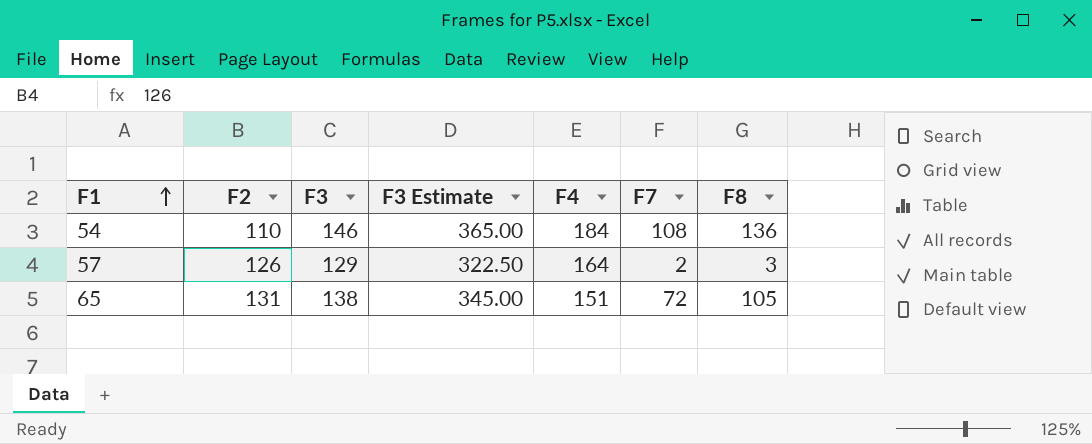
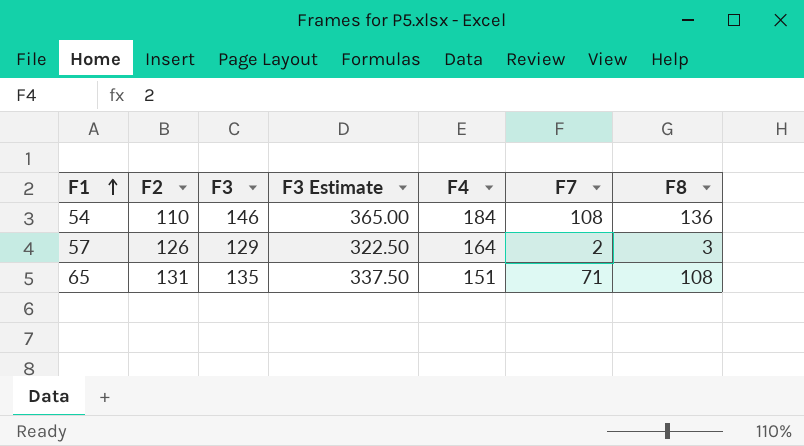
65 | F3: 138 -> 135
65 | F3 Estimate: 345.00 -> 337.50
65 | F7: 72 -> 71
65 | F8: 105 -> 108

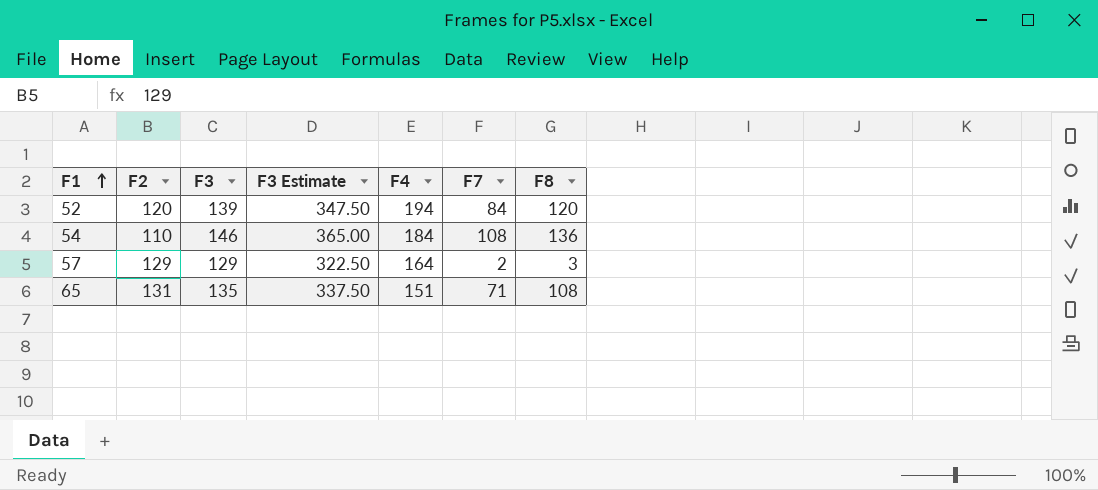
row 52: none -> 120 | 139 | 347.50 | 194 | 84 | 120
57 | F2: 126 -> 129

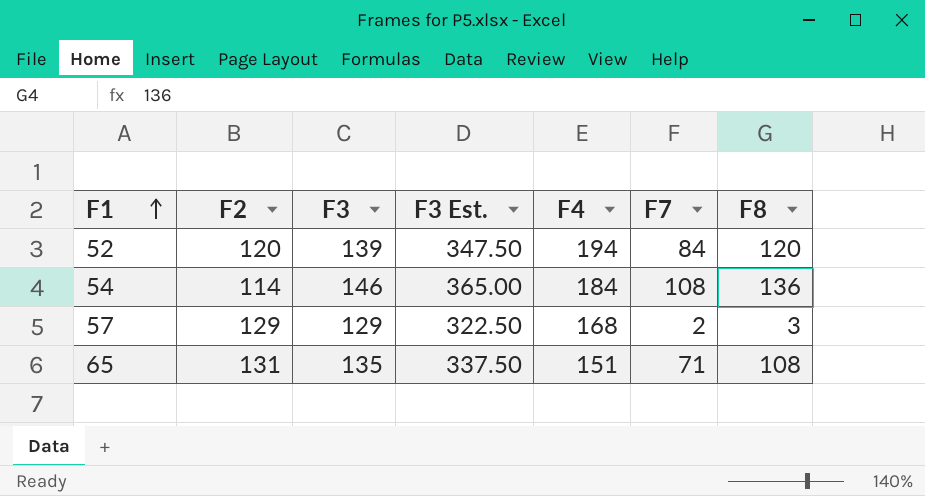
column name: F3 Estimate -> F3 Est.
54 | F2: 110 -> 114
57 | F4: 164 -> 168

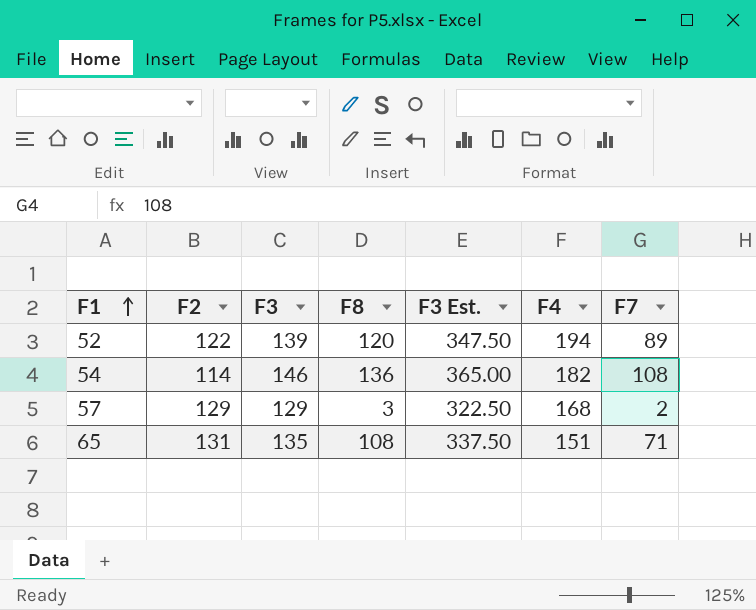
column F8 | position: 7 -> 4
52 | F2: 120 -> 122
52 | F7: 84 -> 89
54 | F4: 184 -> 182

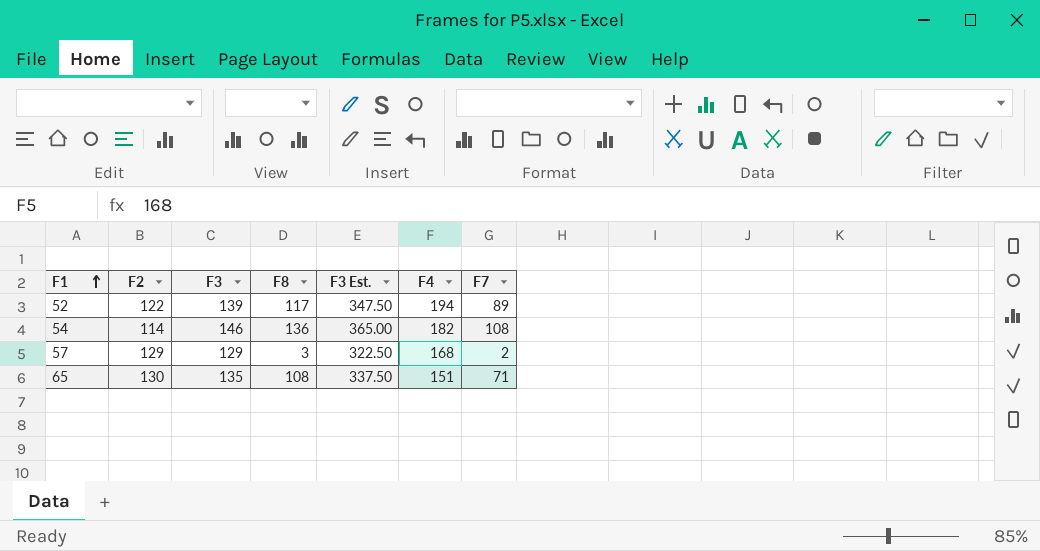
52 | F8: 120 -> 117
65 | F2: 131 -> 130

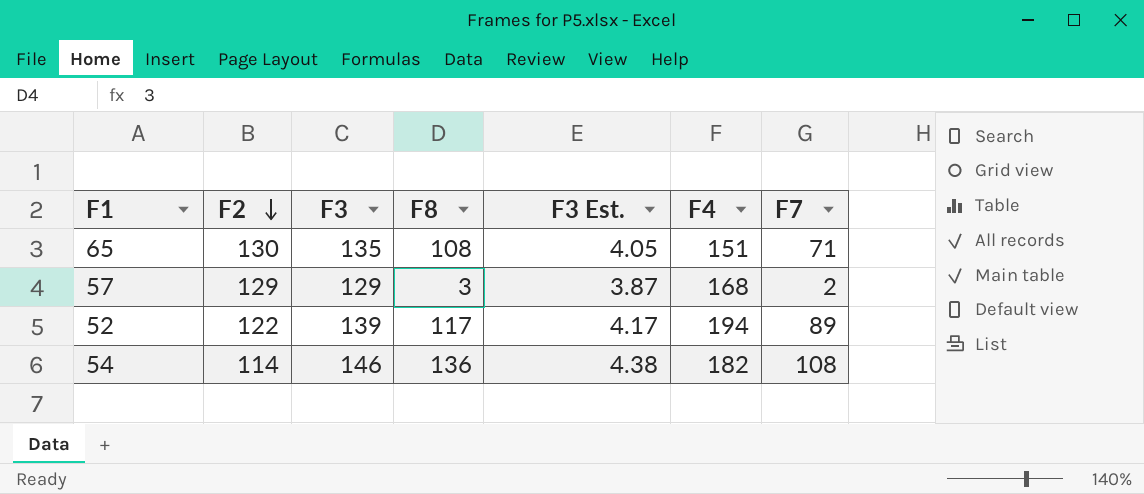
row order: F1 ascending -> F2 descending
column F3 Est. | formula: [F3] * 2.5 -> [F3] * 0.03

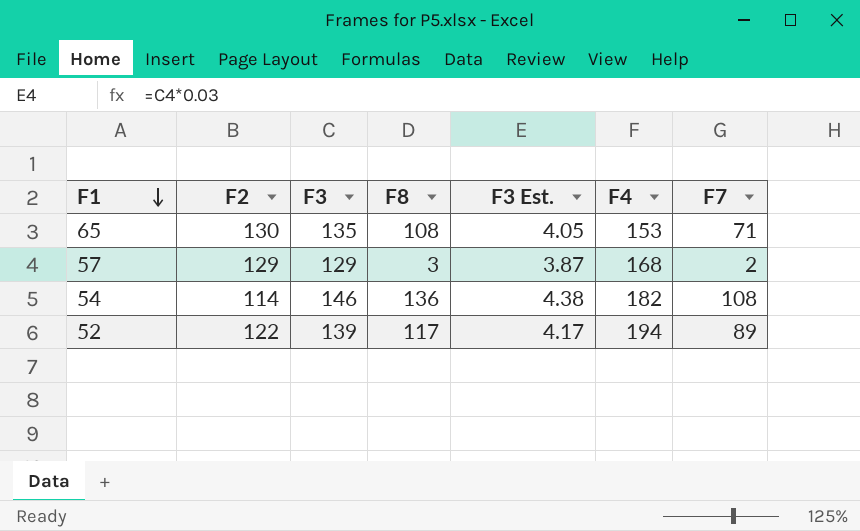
row order: F2 descending -> F1 descending
65 | F4: 151 -> 153

